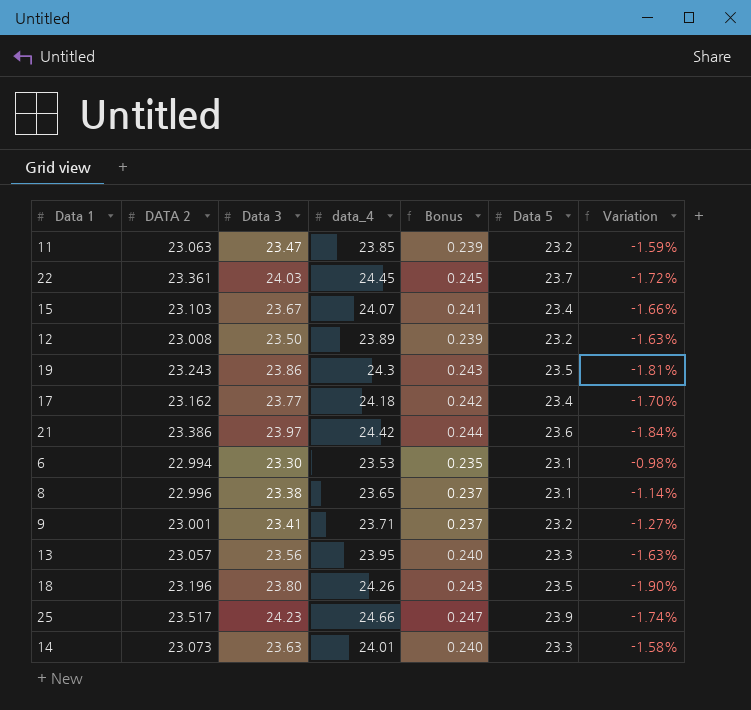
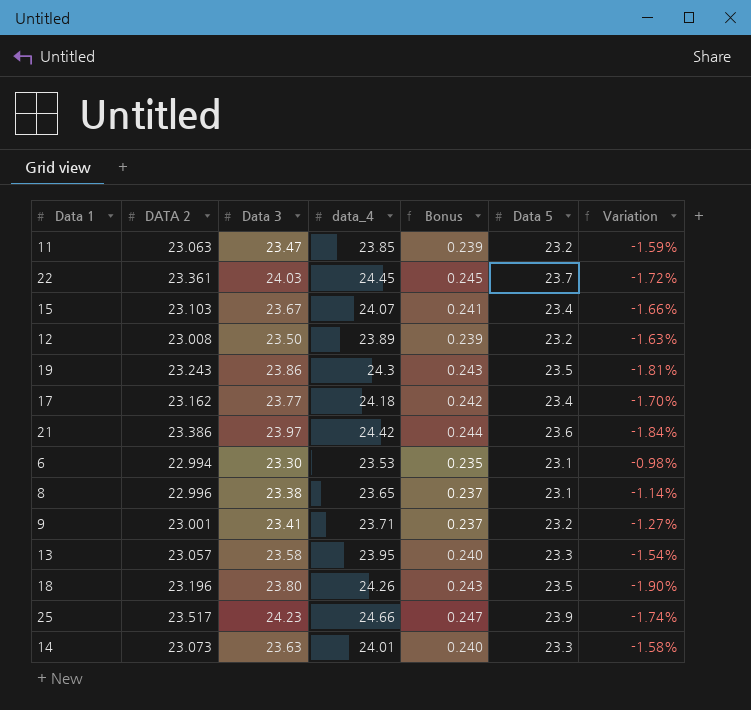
13 | Data 3: 23.56 -> 23.58
13 | Variation: -1.63% -> -1.54%

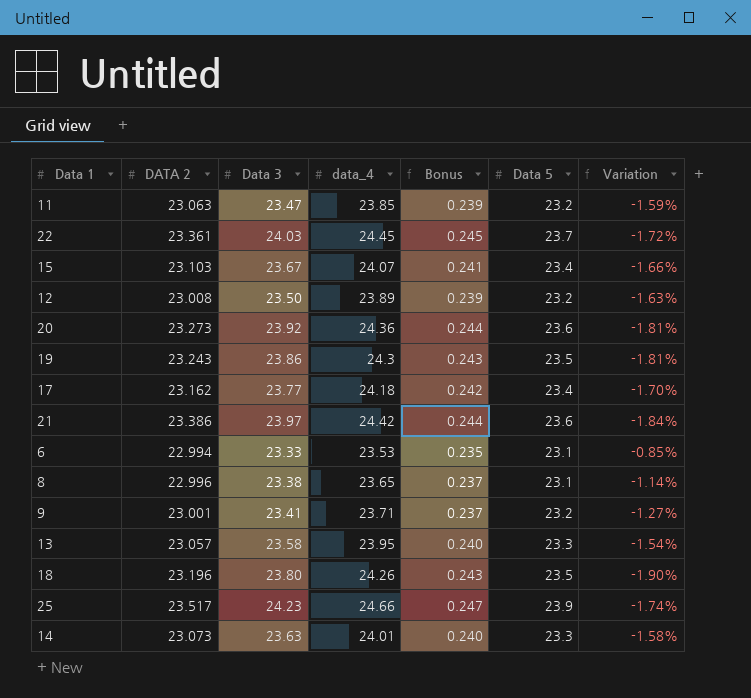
row 20: none -> 23.273 | 23.92 | 24.36 | 0.244 | 23.6 | -1.81%
6 | Data 3: 23.30 -> 23.33
6 | Variation: -0.98% -> -0.85%

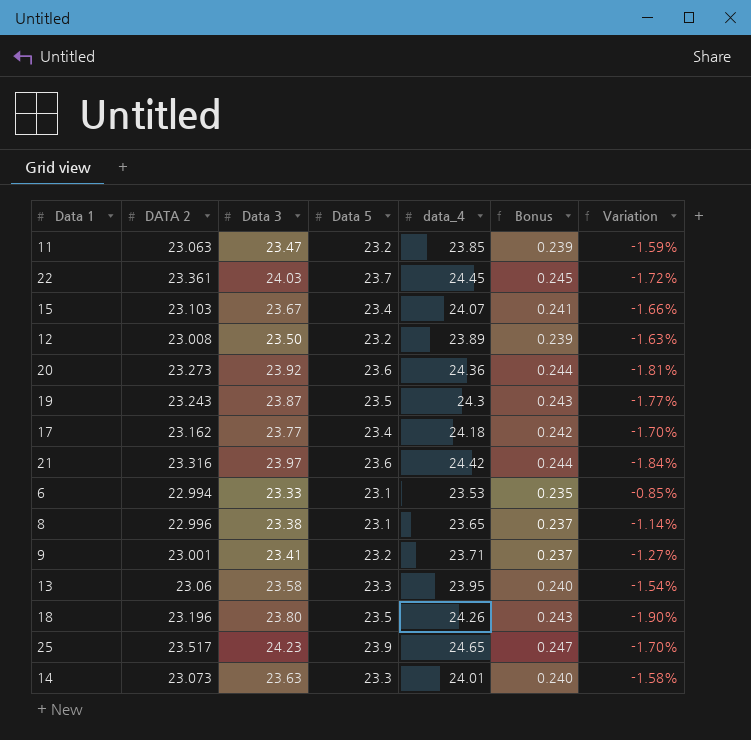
column Data 5 | position: 6 -> 4
19 | Data 3: 23.86 -> 23.87
19 | Variation: -1.81% -> -1.77%
21 | DATA 2: 23.386 -> 23.316
13 | DATA 2: 23.057 -> 23.06
25 | data_4: 24.66 -> 24.65
25 | Variation: -1.74% -> -1.70%

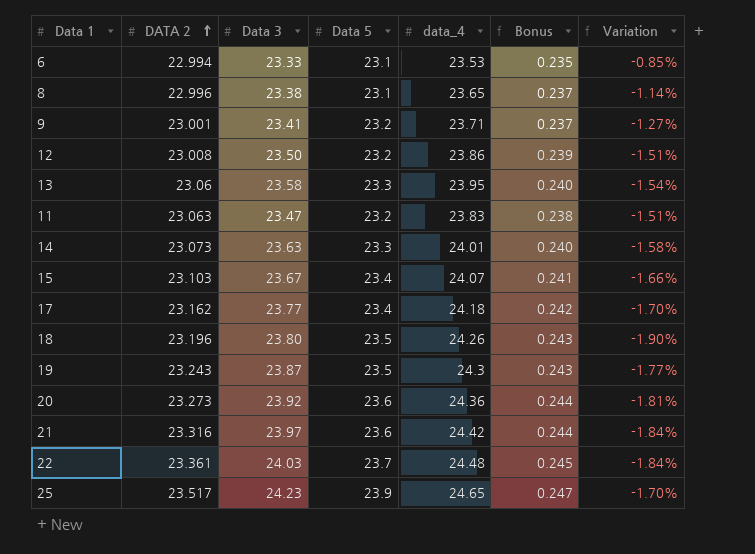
row order: none -> DATA 2 ascending
12 | data_4: 23.89 -> 23.86
12 | Variation: -1.63% -> -1.51%
11 | data_4: 23.85 -> 23.83
11 | Bonus: 0.239 -> 0.238
11 | Variation: -1.59% -> -1.51%
22 | data_4: 24.45 -> 24.48
22 | Variation: -1.72% -> -1.84%

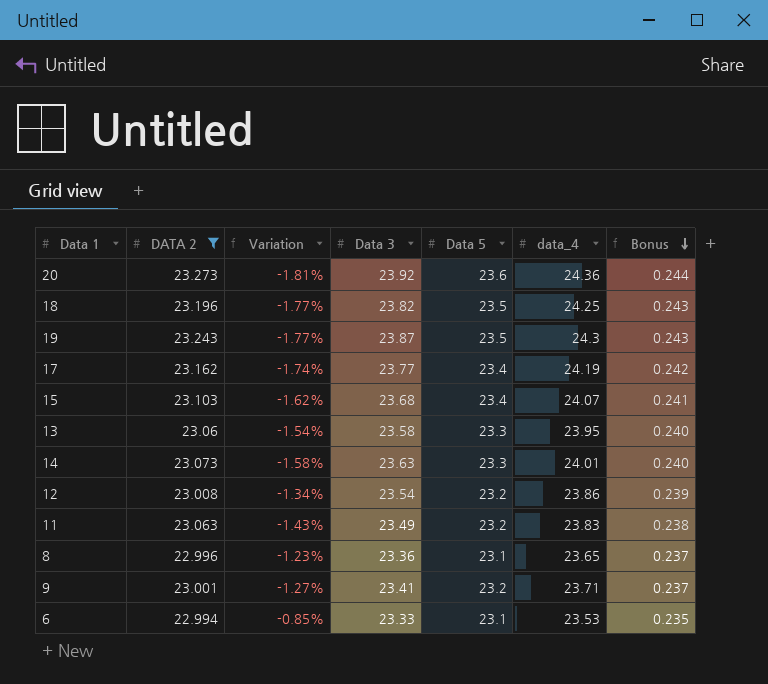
filter: none -> DATA 2 <= 23.273
row order: DATA 2 ascending -> Bonus descending
column Variation | position: 7 -> 3
18 | Variation: -1.90% -> -1.77%
18 | Data 3: 23.80 -> 23.82
18 | data_4: 24.26 -> 24.25
17 | Variation: -1.70% -> -1.74%
17 | data_4: 24.18 -> 24.19
15 | Variation: -1.66% -> -1.62%
15 | Data 3: 23.67 -> 23.68
12 | Variation: -1.51% -> -1.34%
12 | Data 3: 23.50 -> 23.54
11 | Variation: -1.51% -> -1.43%
11 | Data 3: 23.47 -> 23.49
8 | Variation: -1.14% -> -1.23%
8 | Data 3: 23.38 -> 23.36

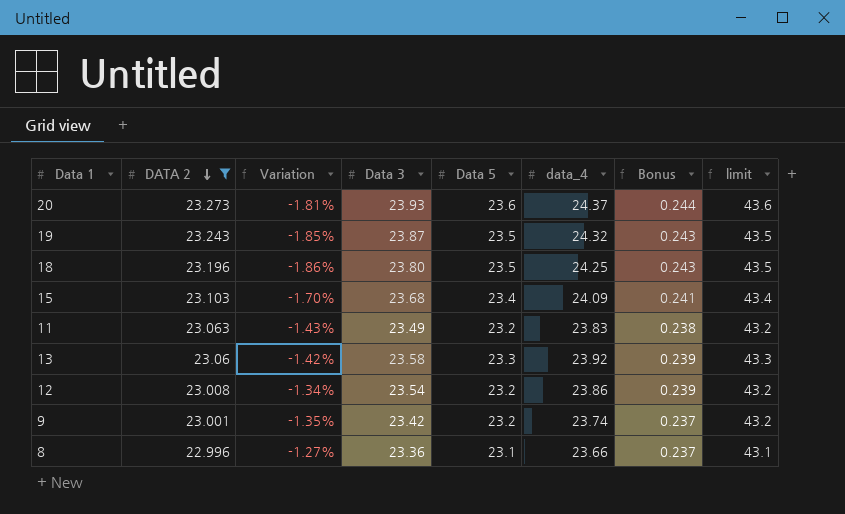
row order: Bonus descending -> DATA 2 descending
column limit | formula: none -> [Data 5] + 20
row 17: 23.162 | -1.74% | 23.77 | 23.4 | 24.19 | 0.242 -> none
row 14: 23.073 | -1.58% | 23.63 | 23.3 | 24.01 | 0.240 -> none
row 6: 22.994 | -0.85% | 23.33 | 23.1 | 23.53 | 0.235 -> none
20 | Data 3: 23.92 -> 23.93
20 | data_4: 24.36 -> 24.37
19 | Variation: -1.77% -> -1.85%
19 | data_4: 24.3 -> 24.32
18 | Variation: -1.77% -> -1.86%
18 | Data 3: 23.82 -> 23.80
15 | Variation: -1.62% -> -1.70%
15 | data_4: 24.07 -> 24.09
13 | Variation: -1.54% -> -1.42%
13 | data_4: 23.95 -> 23.92
13 | Bonus: 0.240 -> 0.239
9 | Variation: -1.27% -> -1.35%
9 | Data 3: 23.41 -> 23.42
9 | data_4: 23.71 -> 23.74
8 | Variation: -1.23% -> -1.27%
8 | data_4: 23.65 -> 23.66

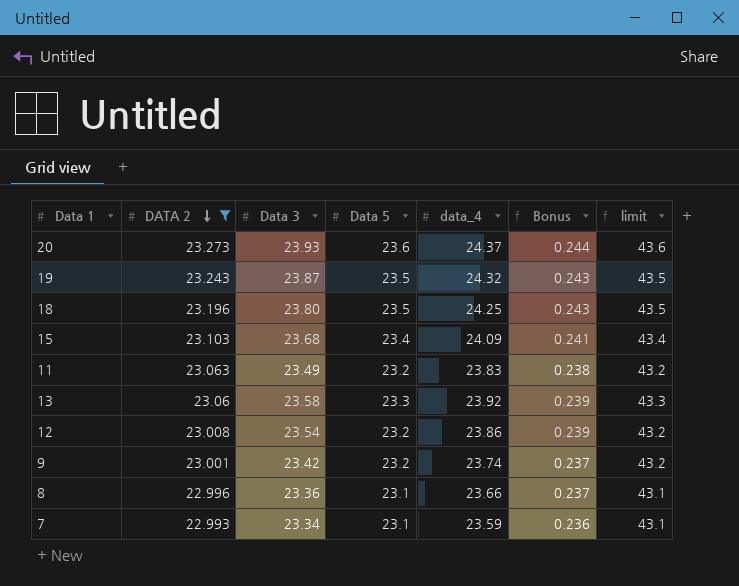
column Variation | formula: ([Data 3] - [data_4]) / [data_4] -> none
row 7: none -> 22.993 | 23.34 | 23.1 | 23.59 | 0.236 | 43.1

